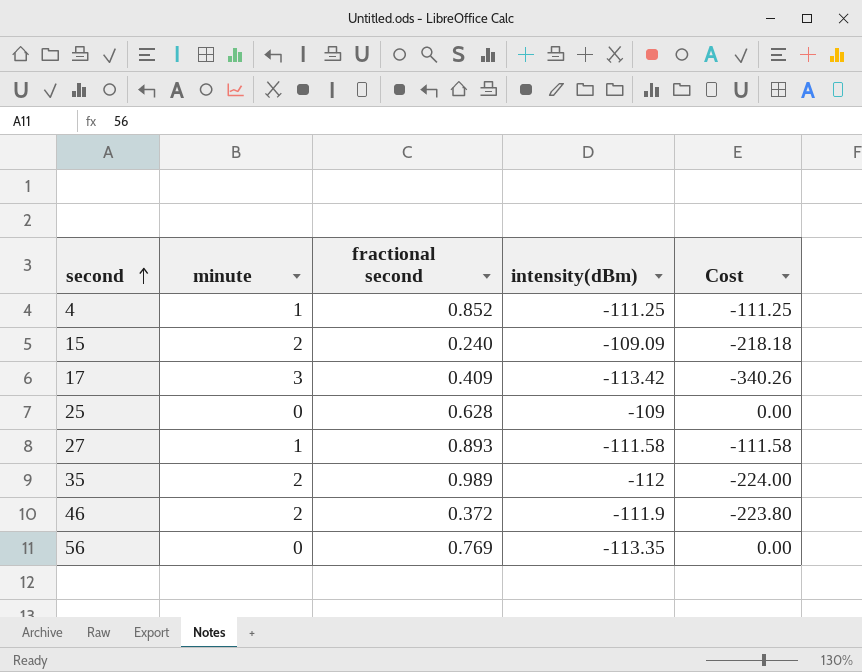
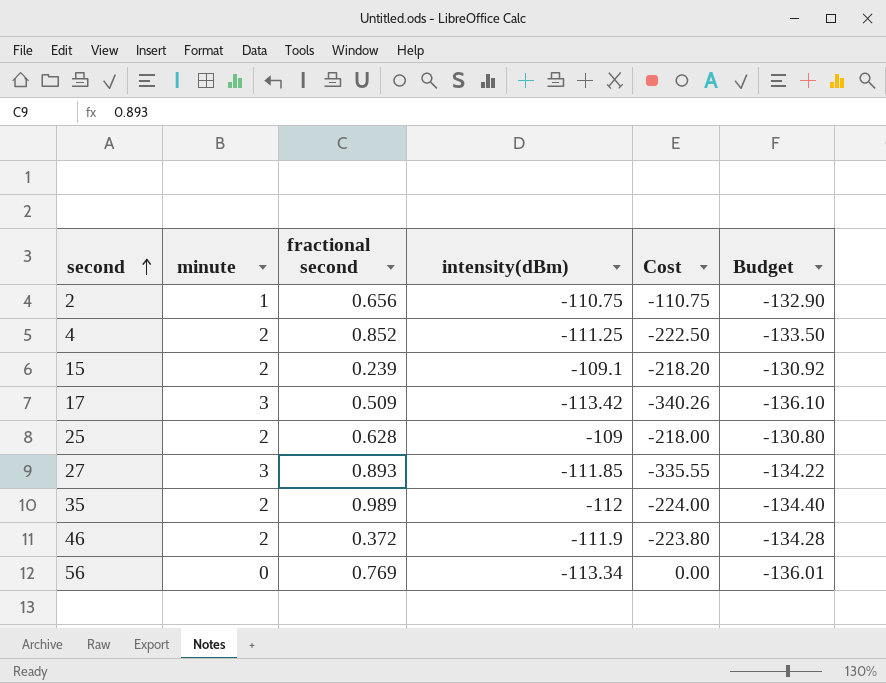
column Budget | formula: none -> [intensity(dBm)] * 1.2
row 2: none -> 1 | 0.656 | -110.75 | -110.75 | -132.90
4 | minute: 1 -> 2
4 | Cost: -111.25 -> -222.50
15 | fractional second: 0.240 -> 0.239
15 | intensity(dBm): -109.09 -> -109.1
15 | Cost: -218.18 -> -218.20
17 | fractional second: 0.409 -> 0.509
25 | minute: 0 -> 2
25 | Cost: 0.00 -> -218.00
27 | minute: 1 -> 3
27 | intensity(dBm): -111.58 -> -111.85
27 | Cost: -111.58 -> -335.55
56 | intensity(dBm): -113.35 -> -113.34

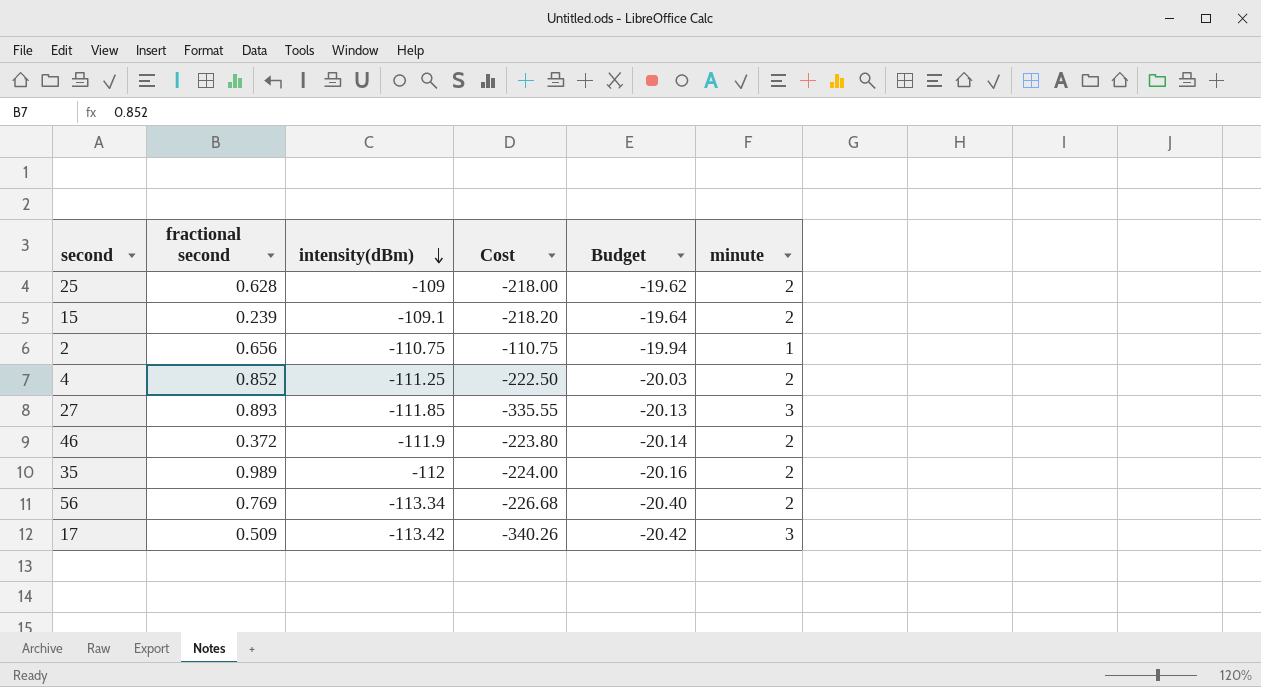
row order: second ascending -> intensity(dBm) descending
column Budget | formula: [intensity(dBm)] * 1.2 -> [intensity(dBm)] * 0.18
column minute | position: 2 -> 6
56 | Cost: 0.00 -> -226.68
56 | minute: 0 -> 2

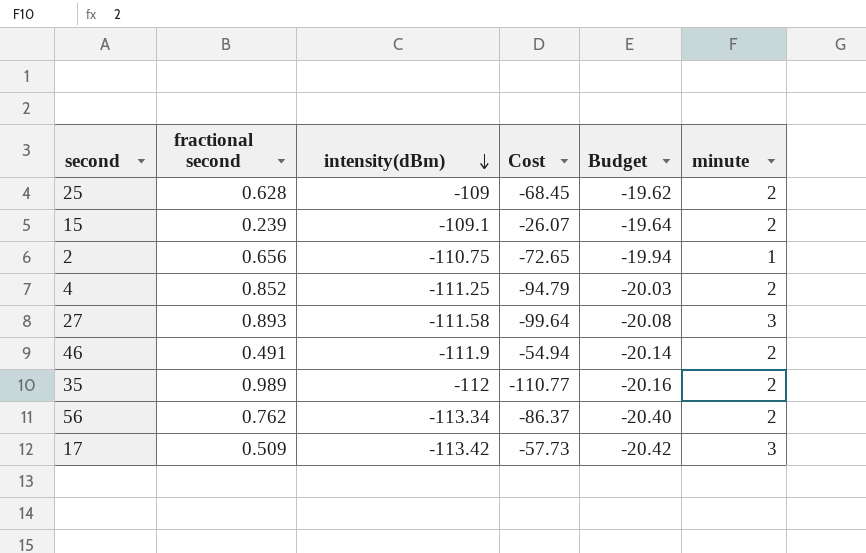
column Cost | formula: [intensity(dBm)] * [minute] -> [fractional second] * [intensity(dBm)]
27 | intensity(dBm): -111.85 -> -111.58
27 | Budget: -20.13 -> -20.08
46 | fractional second: 0.372 -> 0.491
56 | fractional second: 0.769 -> 0.762

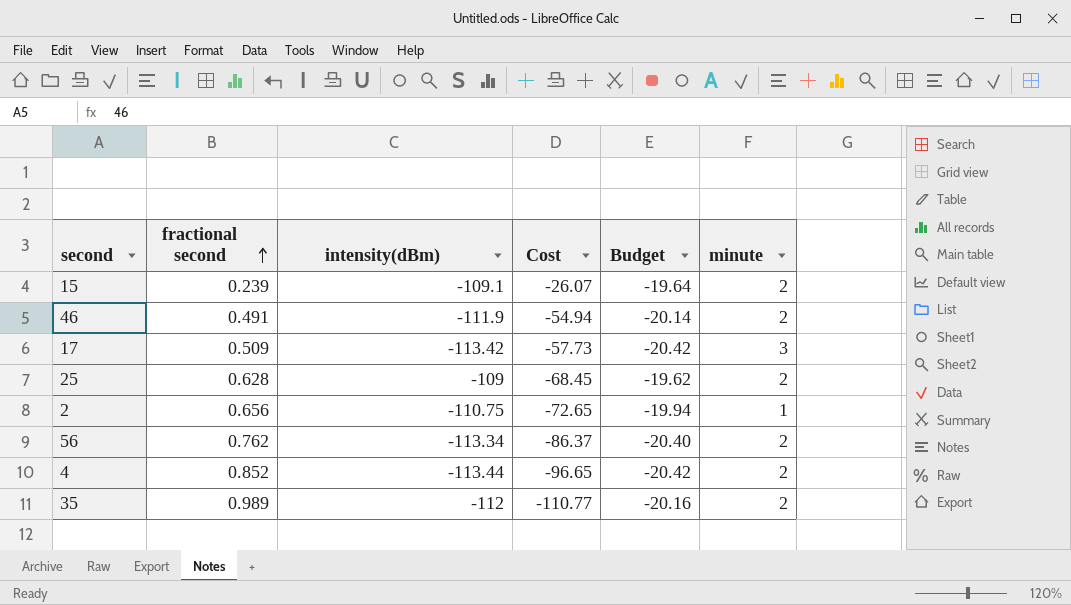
row order: intensity(dBm) descending -> fractional second ascending
row 27: 0.893 | -111.58 | -99.64 | -20.08 | 3 -> none
4 | intensity(dBm): -111.25 -> -113.44
4 | Cost: -94.79 -> -96.65
4 | Budget: -20.03 -> -20.42

